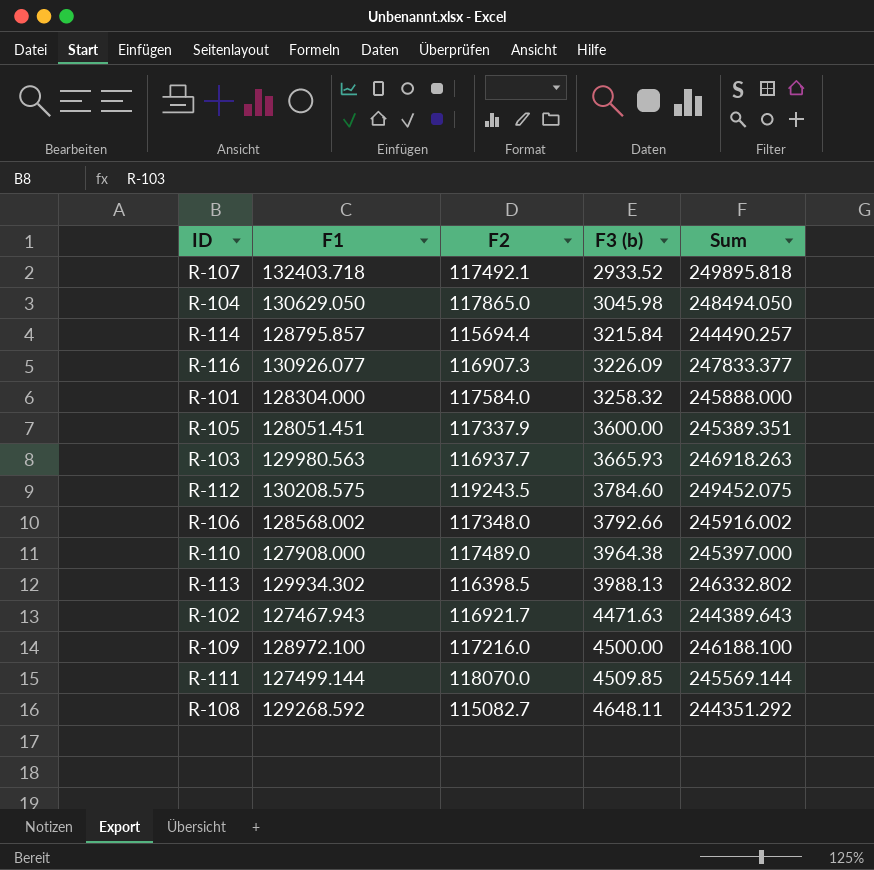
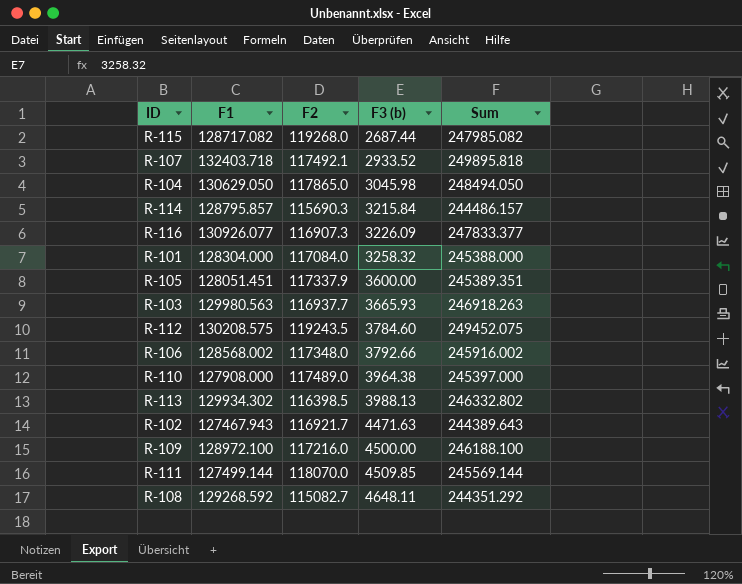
row R-115: none -> 128717.082 | 119268.0 | 2687.44 | 247985.082
R-114 | F2: 115694.4 -> 115690.3
R-114 | Sum: 244490.257 -> 244486.157
R-101 | F2: 117584.0 -> 117084.0
R-101 | Sum: 245888.000 -> 245388.000

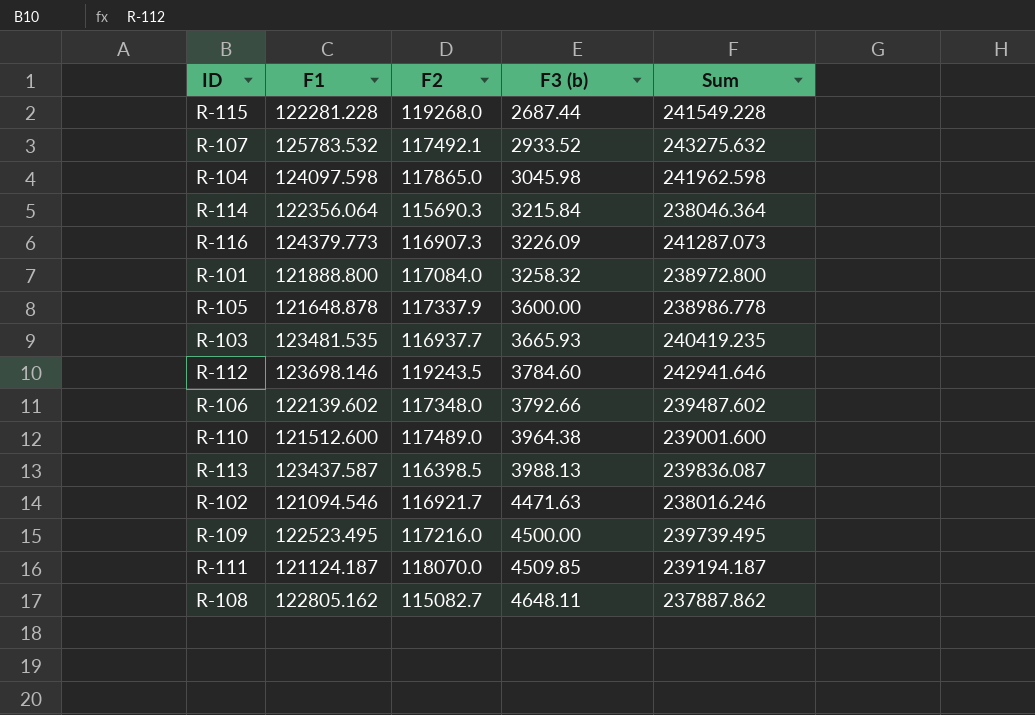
R-115 | F1: 128717.082 -> 122281.228
R-115 | Sum: 247985.082 -> 241549.228
R-107 | F1: 132403.718 -> 125783.532
R-107 | Sum: 249895.818 -> 243275.632
R-104 | F1: 130629.050 -> 124097.598
R-104 | Sum: 248494.050 -> 241962.598
R-114 | F1: 128795.857 -> 122356.064
R-114 | Sum: 244486.157 -> 238046.364
R-116 | F1: 130926.077 -> 124379.773
R-116 | Sum: 247833.377 -> 241287.073
R-101 | F1: 128304.000 -> 121888.800
R-101 | Sum: 245388.000 -> 238972.800
R-105 | F1: 128051.451 -> 121648.878
R-105 | Sum: 245389.351 -> 238986.778
R-103 | F1: 129980.563 -> 123481.535
R-103 | Sum: 246918.263 -> 240419.235
R-112 | F1: 130208.575 -> 123698.146
R-112 | Sum: 249452.075 -> 242941.646
R-106 | F1: 128568.002 -> 122139.602
R-106 | Sum: 245916.002 -> 239487.602
R-110 | F1: 127908.000 -> 121512.600
R-110 | Sum: 245397.000 -> 239001.600
R-113 | F1: 129934.302 -> 123437.587
R-113 | Sum: 246332.802 -> 239836.087
R-102 | F1: 127467.943 -> 121094.546
R-102 | Sum: 244389.643 -> 238016.246
R-109 | F1: 128972.100 -> 122523.495
R-109 | Sum: 246188.100 -> 239739.495
R-111 | F1: 127499.144 -> 121124.187
R-111 | Sum: 245569.144 -> 239194.187
R-108 | F1: 129268.592 -> 122805.162
R-108 | Sum: 244351.292 -> 237887.862

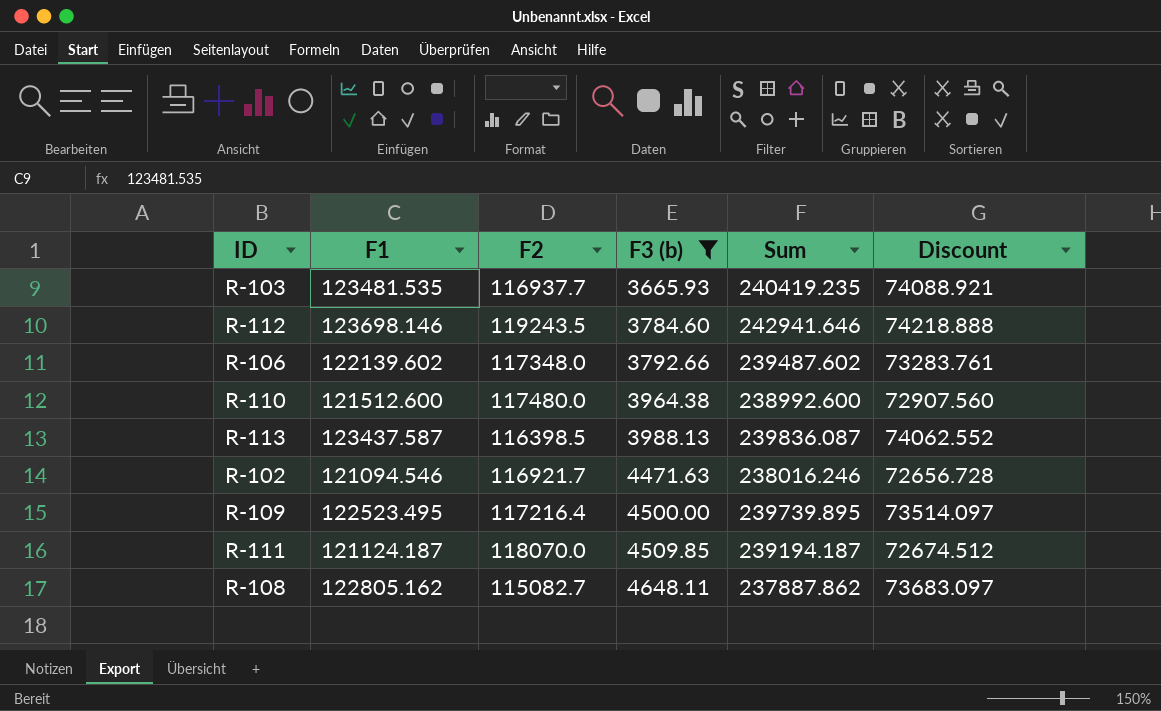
filter: none -> F3 (b) >= 3665.93
column Discount | formula: none -> [F1] * 0.6
R-110 | F2: 117489.0 -> 117480.0
R-110 | Sum: 239001.600 -> 238992.600
R-109 | F2: 117216.0 -> 117216.4
R-109 | Sum: 239739.495 -> 239739.895

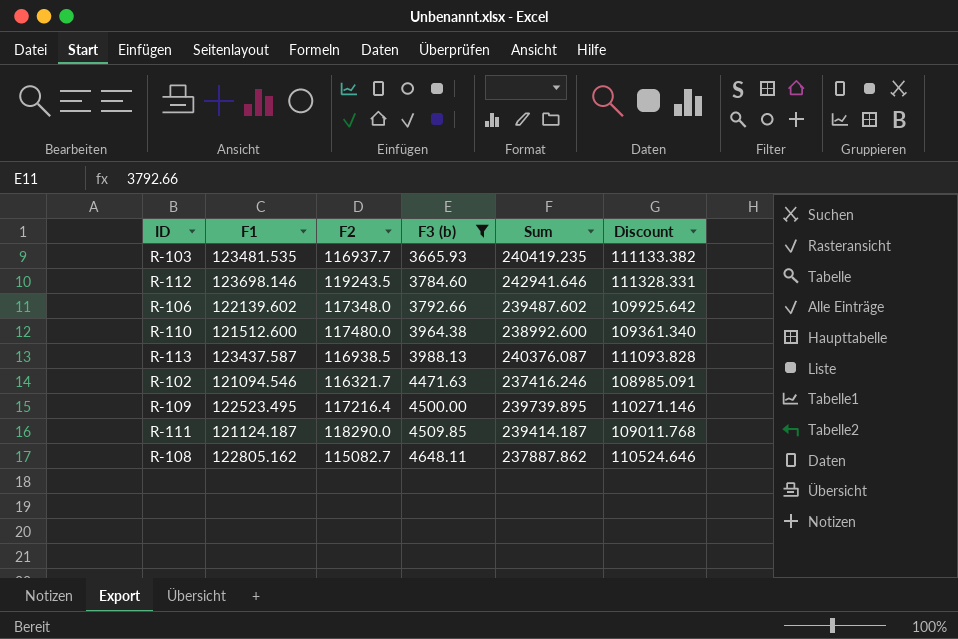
column Discount | formula: [F1] * 0.6 -> [F1] * 0.9
R-113 | F2: 116398.5 -> 116938.5
R-113 | Sum: 239836.087 -> 240376.087
R-102 | F2: 116921.7 -> 116321.7
R-102 | Sum: 238016.246 -> 237416.246
R-111 | F2: 118070.0 -> 118290.0
R-111 | Sum: 239194.187 -> 239414.187

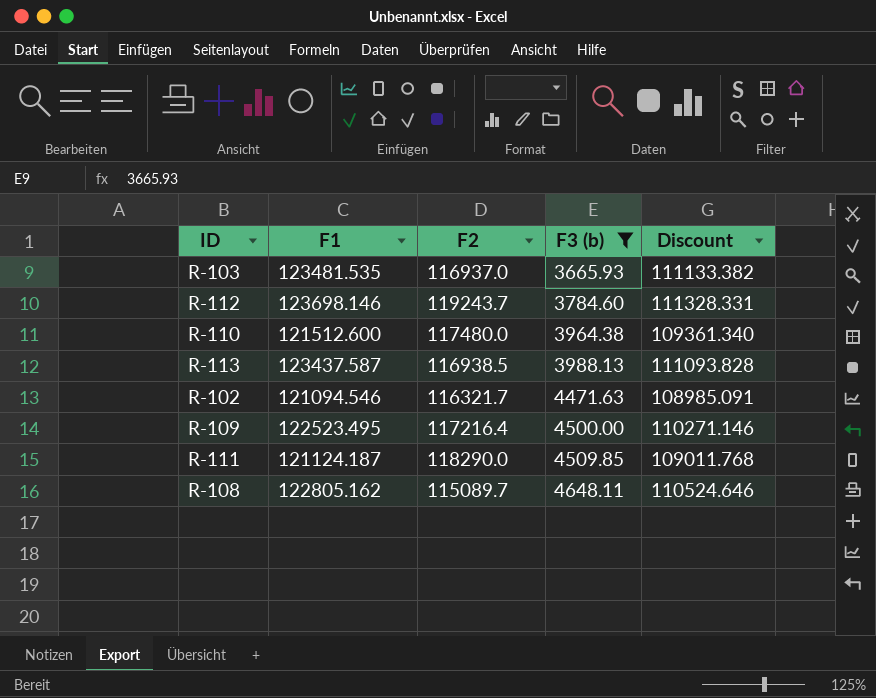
column Sum | formula: [F1] + [F2] -> none
row R-106: 122139.602 | 117348.0 | 3792.66 | 239487.602 | 109925.642 -> none
R-103 | F2: 116937.7 -> 116937.0
R-112 | F2: 119243.5 -> 119243.7
R-108 | F2: 115082.7 -> 115089.7

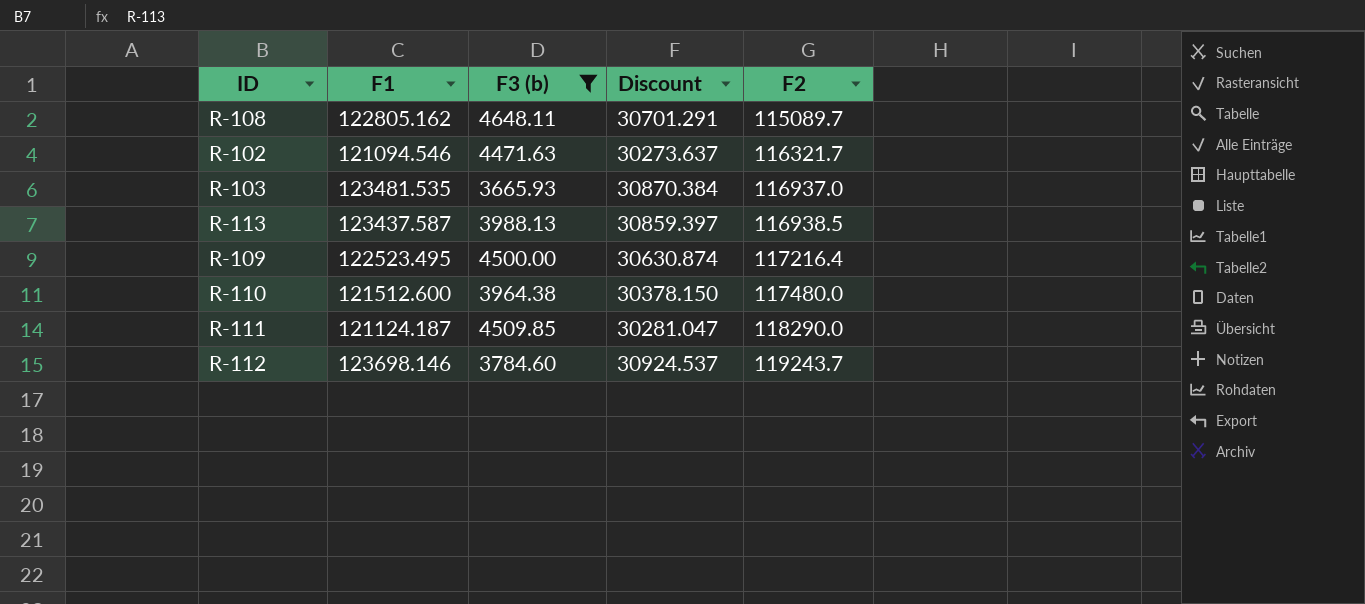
row order: F3 (b) ascending -> F2 ascending
column Discount | formula: [F1] * 0.9 -> [F1] * 0.25
column F2 | position: 3 -> 5

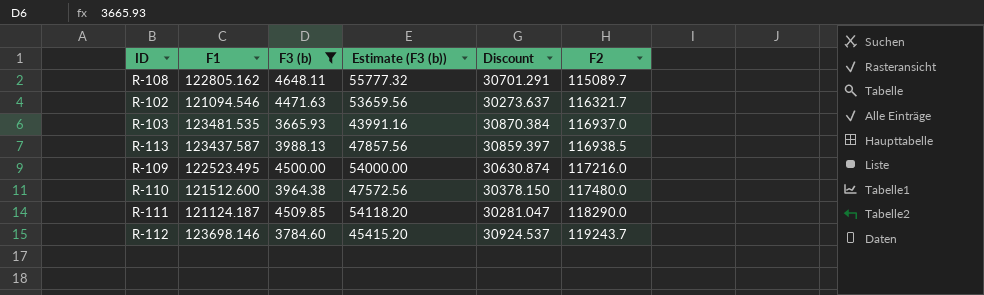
column Estimate (F3 (b)) | formula: none -> [F3 (b)] * 12
R-109 | F2: 117216.4 -> 117216.0

